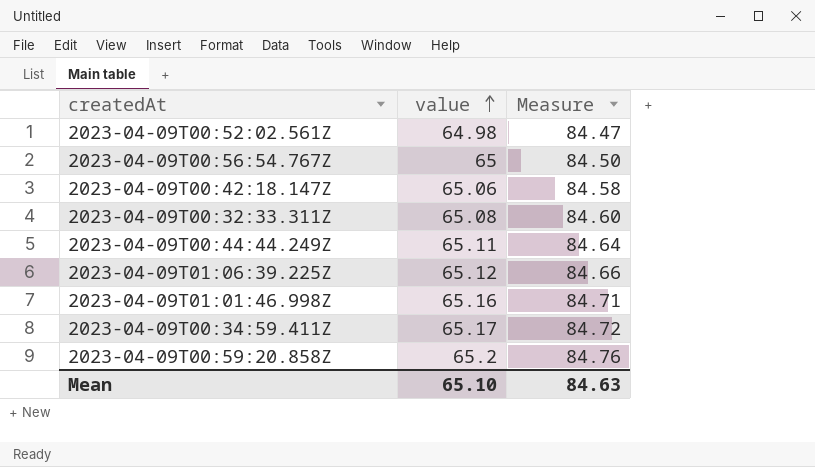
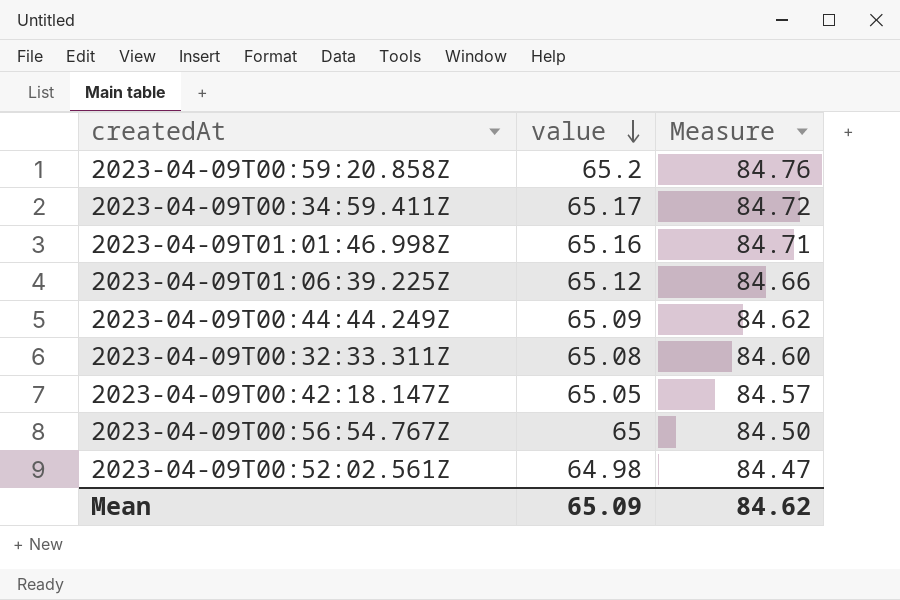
row order: value ascending -> value descending
2023-04-09T00:44:44.249Z | value: 65.11 -> 65.09
2023-04-09T00:44:44.249Z | Measure: 84.64 -> 84.62
2023-04-09T00:42:18.147Z | value: 65.06 -> 65.05
2023-04-09T00:42:18.147Z | Measure: 84.58 -> 84.57
Mean | value: 65.10 -> 65.09
Mean | Measure: 84.63 -> 84.62

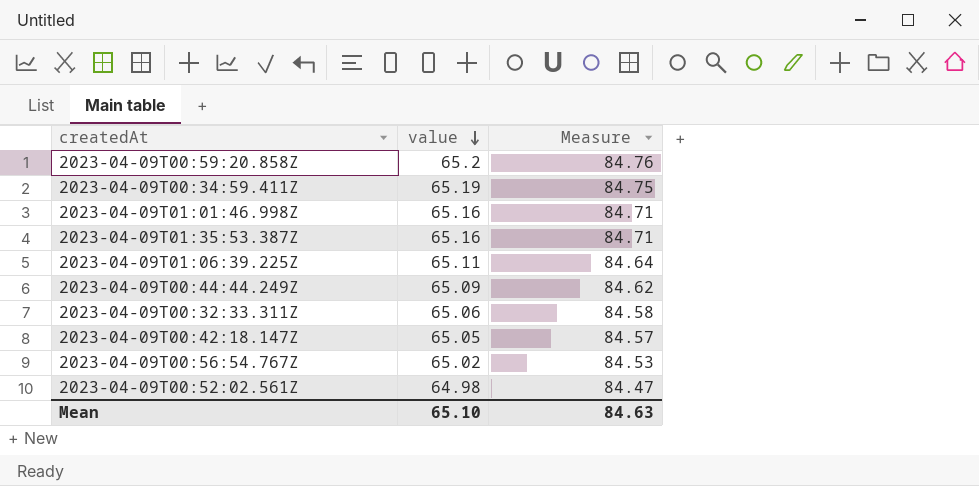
2023-04-09T00:34:59.411Z | value: 65.17 -> 65.19
2023-04-09T00:34:59.411Z | Measure: 84.72 -> 84.75
row 2023-04-09T01:35:53.387Z: none -> 65.16 | 84.71
2023-04-09T01:06:39.225Z | value: 65.12 -> 65.11
2023-04-09T01:06:39.225Z | Measure: 84.66 -> 84.64
2023-04-09T00:32:33.311Z | value: 65.08 -> 65.06
2023-04-09T00:32:33.311Z | Measure: 84.60 -> 84.58
2023-04-09T00:56:54.767Z | value: 65 -> 65.02
2023-04-09T00:56:54.767Z | Measure: 84.50 -> 84.53
Mean | value: 65.09 -> 65.10
Mean | Measure: 84.62 -> 84.63

